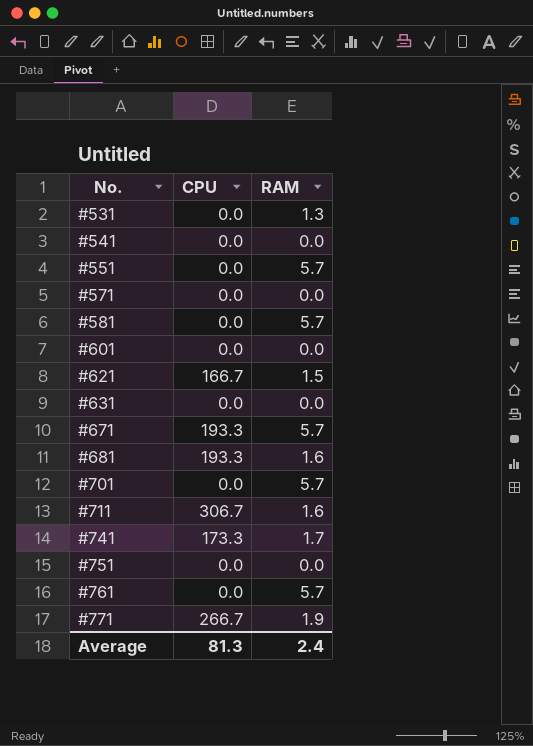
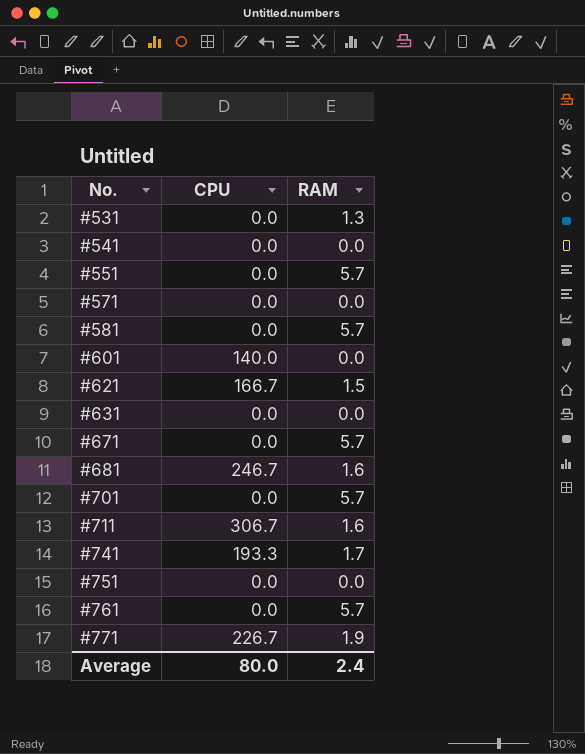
#601 | CPU: 0.0 -> 140.0
#671 | CPU: 193.3 -> 0.0
#681 | CPU: 193.3 -> 246.7
#741 | CPU: 173.3 -> 193.3
#771 | CPU: 266.7 -> 226.7
Average | CPU: 81.3 -> 80.0

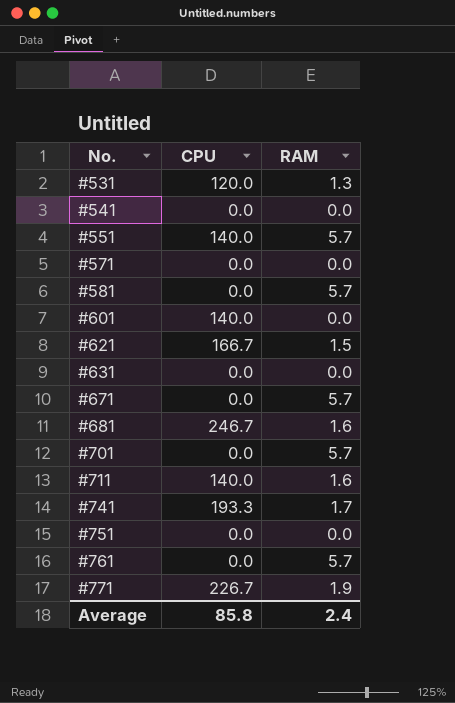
#531 | CPU: 0.0 -> 120.0
#551 | CPU: 0.0 -> 140.0
#711 | CPU: 306.7 -> 140.0
Average | CPU: 80.0 -> 85.8

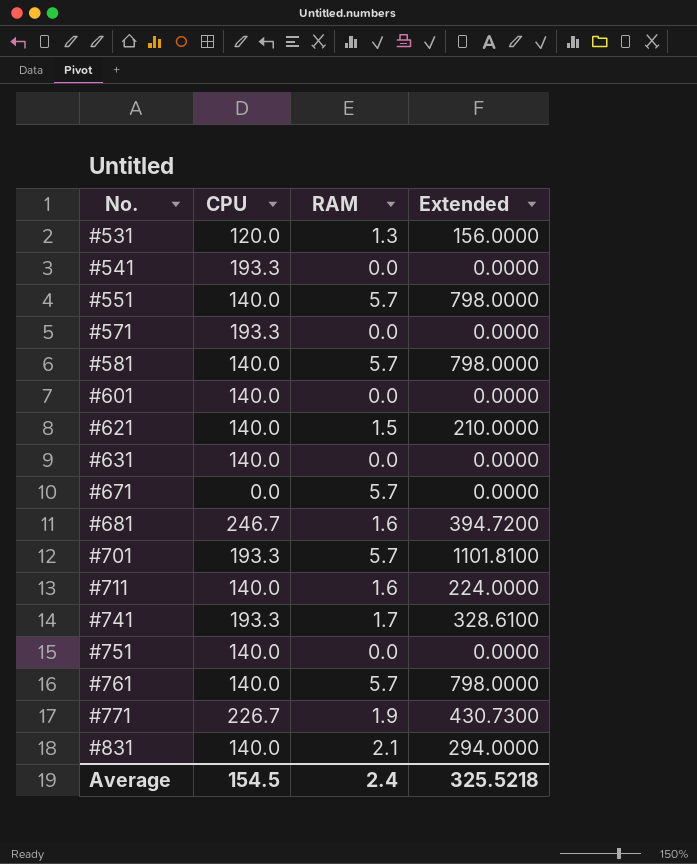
column Extended | formula: none -> [CPU] * [RAM]
#541 | CPU: 0.0 -> 193.3
#571 | CPU: 0.0 -> 193.3
#581 | CPU: 0.0 -> 140.0
#621 | CPU: 166.7 -> 140.0
#631 | CPU: 0.0 -> 140.0
#701 | CPU: 0.0 -> 193.3
#751 | CPU: 0.0 -> 140.0
#761 | CPU: 0.0 -> 140.0
row #831: none -> 140.0 | 2.1 | 294.0000
Average | CPU: 85.8 -> 154.5

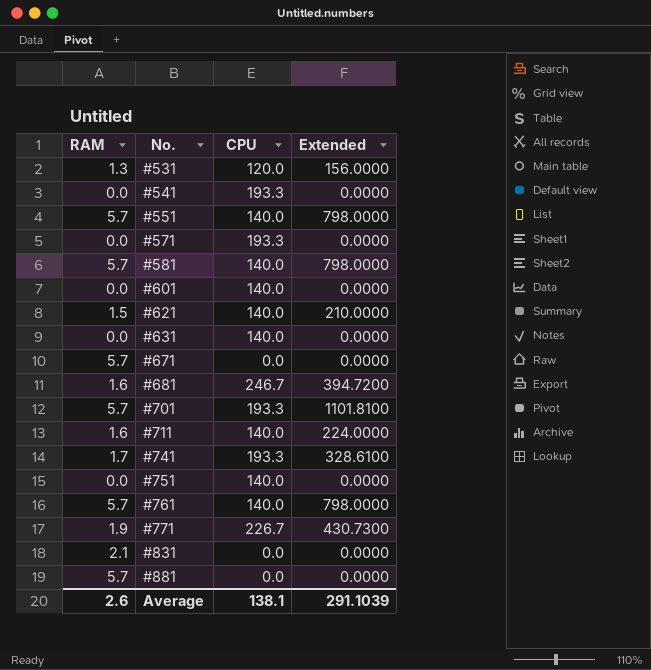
column RAM | position: 3 -> 1
#831 | CPU: 140.0 -> 0.0
#831 | Extended: 294.0000 -> 0.0000
row #881: none -> 5.7 | 0.0 | 0.0000
Average | RAM: 2.4 -> 2.6
Average | CPU: 154.5 -> 138.1
Average | Extended: 325.5218 -> 291.1039

